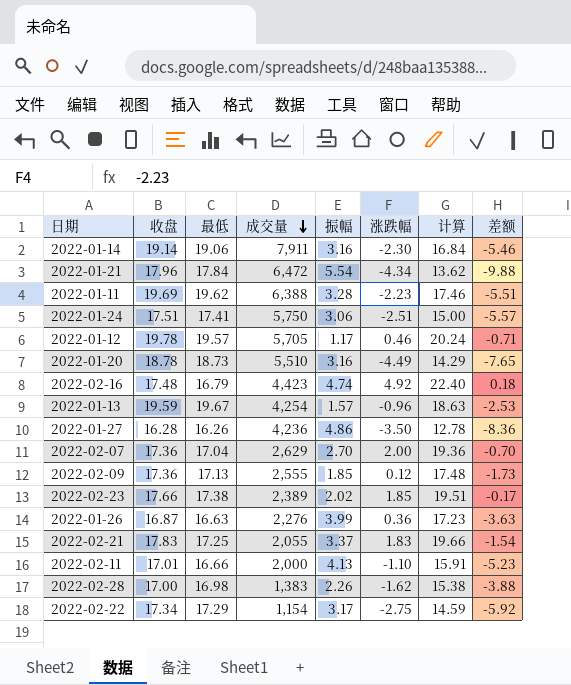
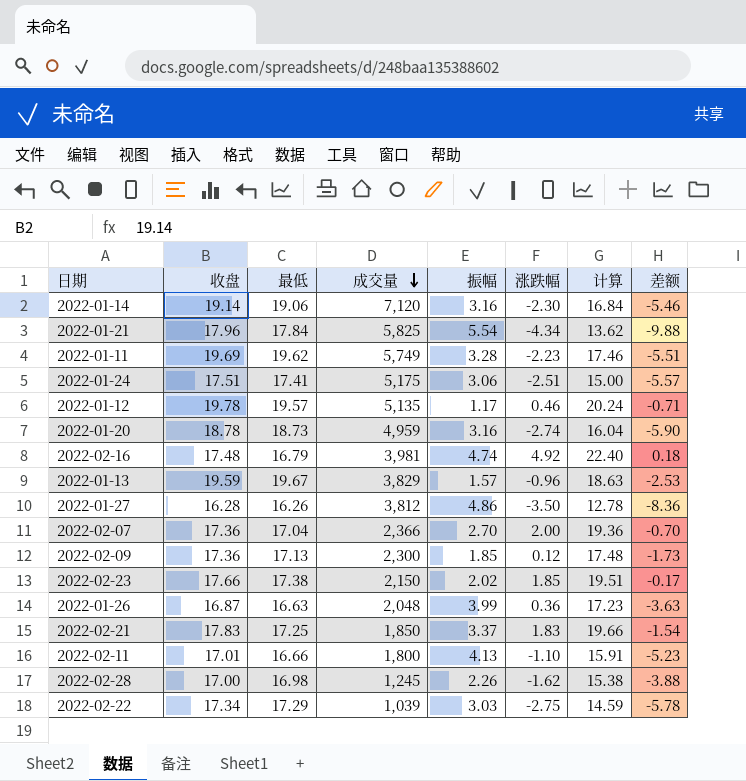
2022-01-14 | 成交量: 7,911 -> 7,120
2022-01-21 | 成交量: 6,472 -> 5,825
2022-01-11 | 成交量: 6,388 -> 5,749
2022-01-24 | 成交量: 5,750 -> 5,175
2022-01-12 | 成交量: 5,705 -> 5,135
2022-01-20 | 成交量: 5,510 -> 4,959
2022-01-20 | 涨跌幅: -4.49 -> -2.74
2022-01-20 | 计算: 14.29 -> 16.04
2022-01-20 | 差额: -7.65 -> -5.90
2022-02-16 | 成交量: 4,423 -> 3,981
2022-01-13 | 成交量: 4,254 -> 3,829
2022-01-27 | 成交量: 4,236 -> 3,812
2022-02-07 | 成交量: 2,629 -> 2,366
2022-02-09 | 成交量: 2,555 -> 2,300
2022-02-23 | 成交量: 2,389 -> 2,150
2022-01-26 | 成交量: 2,276 -> 2,048
2022-02-21 | 成交量: 2,055 -> 1,850
2022-02-11 | 成交量: 2,000 -> 1,800
2022-02-28 | 成交量: 1,383 -> 1,245
2022-02-22 | 成交量: 1,154 -> 1,039
2022-02-22 | 振幅: 3.17 -> 3.03
2022-02-22 | 差额: -5.92 -> -5.78

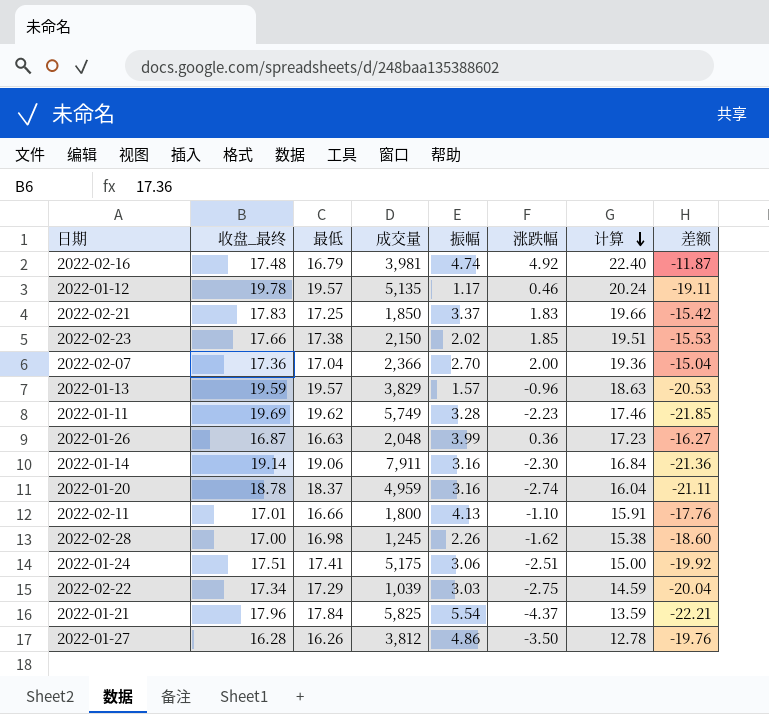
row order: 成交量 descending -> 计算 descending
column name: 收盘 -> 收盘_最终
column 差额 | formula: [涨跌幅] - [振幅] -> [涨跌幅] - [最低]
row 2022-02-09: 17.36 | 17.13 | 2,300 | 1.85 | 0.12 | 17.48 | -1.73 -> none
2022-01-13 | 最低: 19.67 -> 19.57
2022-01-14 | 成交量: 7,120 -> 7,911
2022-01-20 | 最低: 18.73 -> 18.37
2022-01-21 | 涨跌幅: -4.34 -> -4.37
2022-01-21 | 计算: 13.62 -> 13.59

